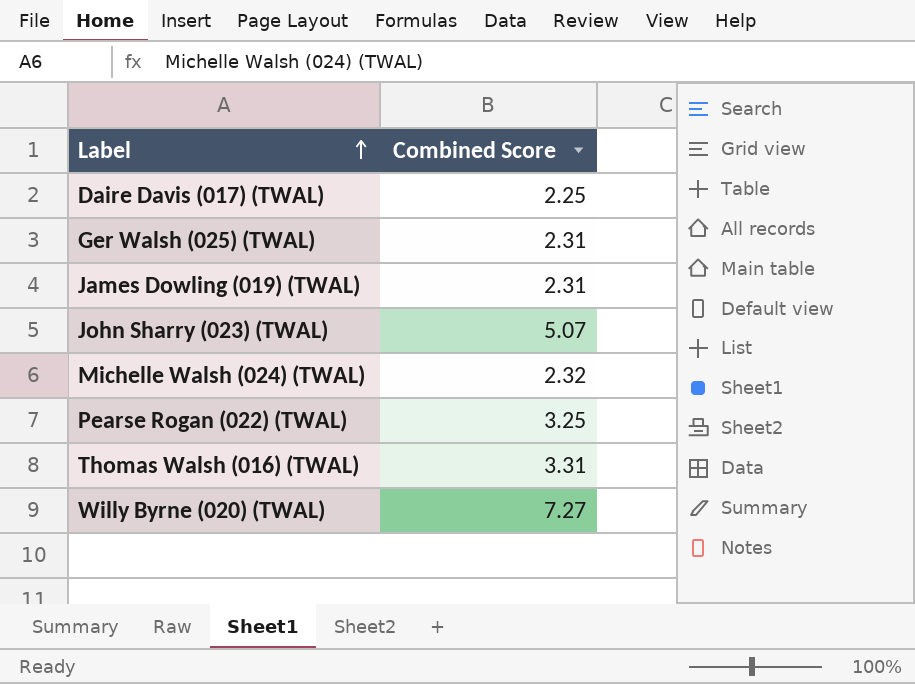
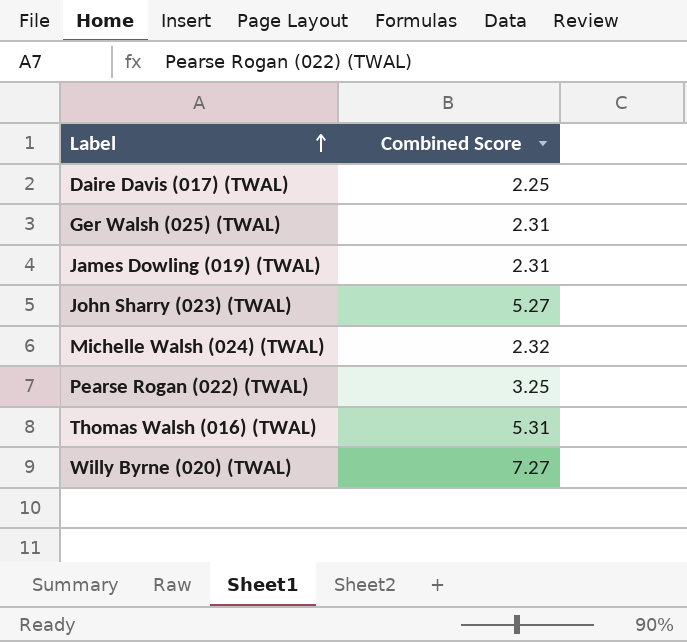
John Sharry (023) (TWAL) | Combined Score: 5.07 -> 5.27
Thomas Walsh (016) (TWAL) | Combined Score: 3.31 -> 5.31

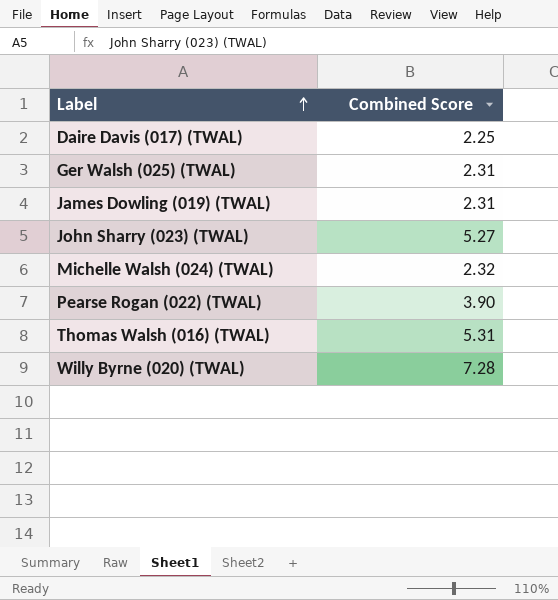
Pearse Rogan (022) (TWAL) | Combined Score: 3.25 -> 3.90
Willy Byrne (020) (TWAL) | Combined Score: 7.27 -> 7.28

